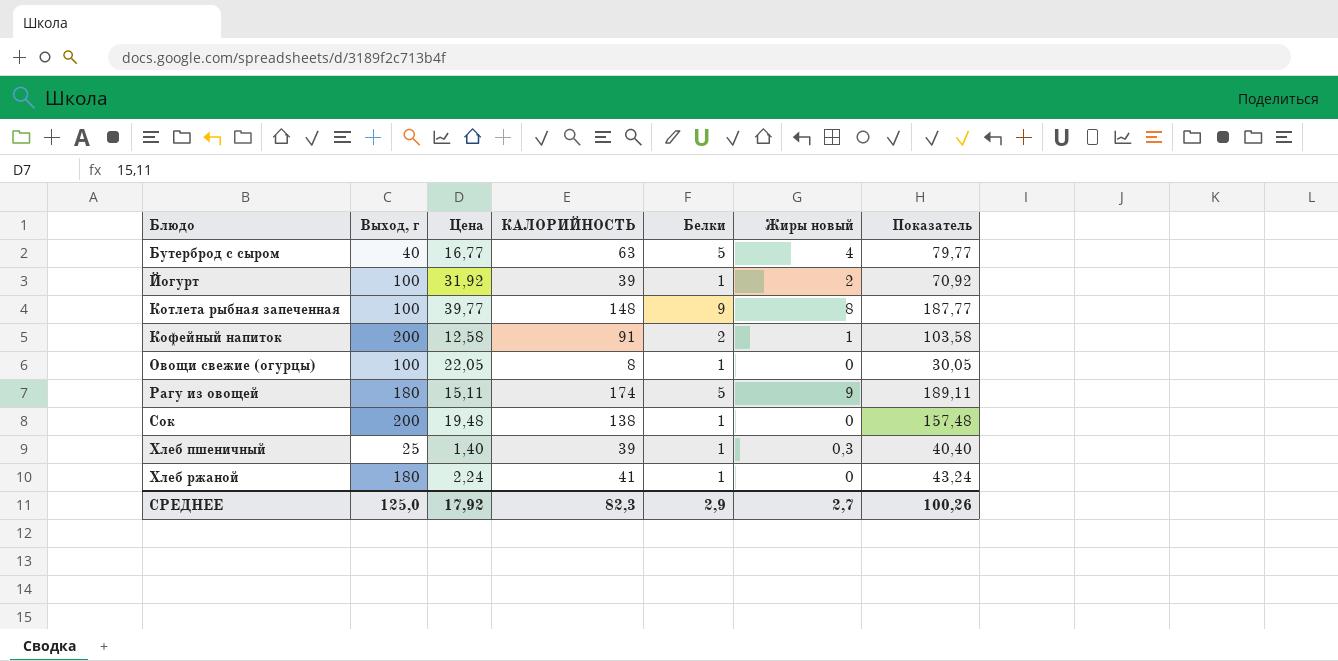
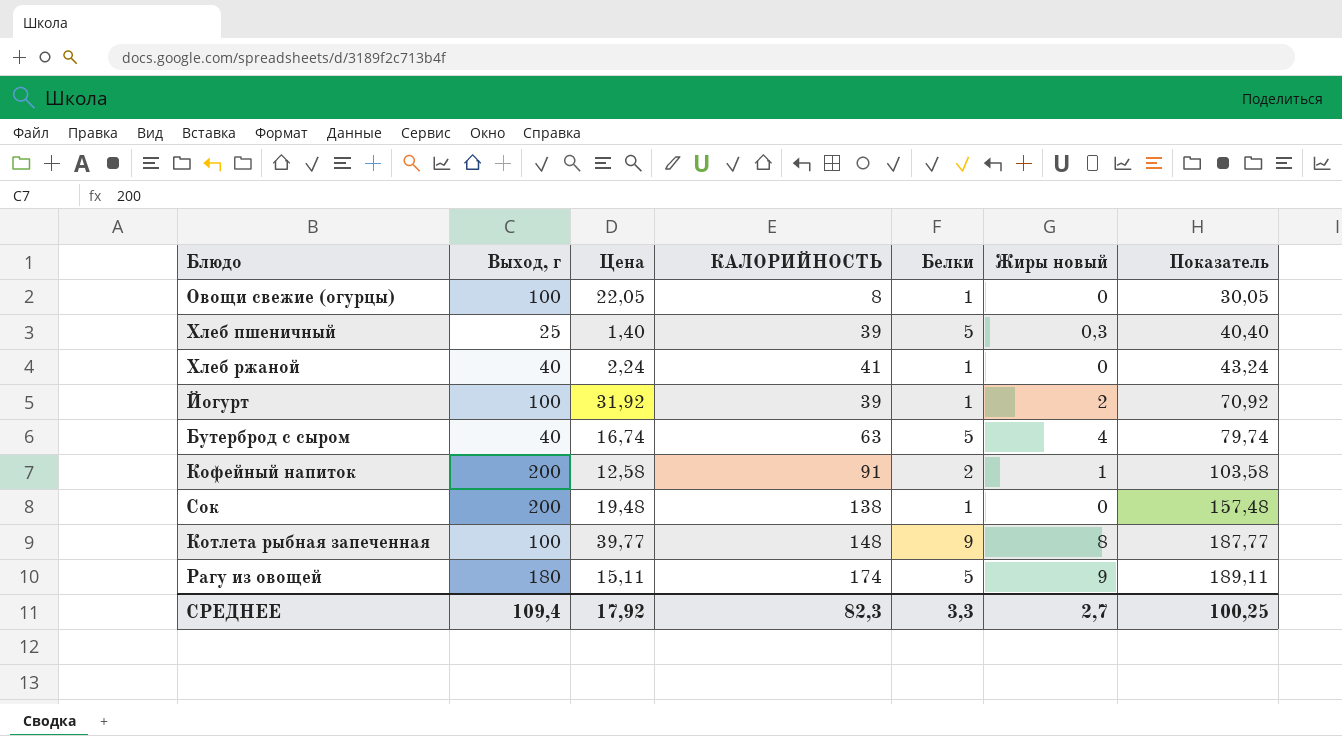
row order: Блюдо ascending -> Показатель ascending
Хлеб пшеничный | Белки: 1 -> 5
Хлеб ржаной | Выход, г: 180 -> 40
Бутерброд с сыром | Цена: 16,77 -> 16,74
Бутерброд с сыром | Показатель: 79,77 -> 79,74
СРЕДНЕЕ | Выход, г: 125,0 -> 109,4
СРЕДНЕЕ | Белки: 2,9 -> 3,3
СРЕДНЕЕ | Показатель: 100,26 -> 100,25

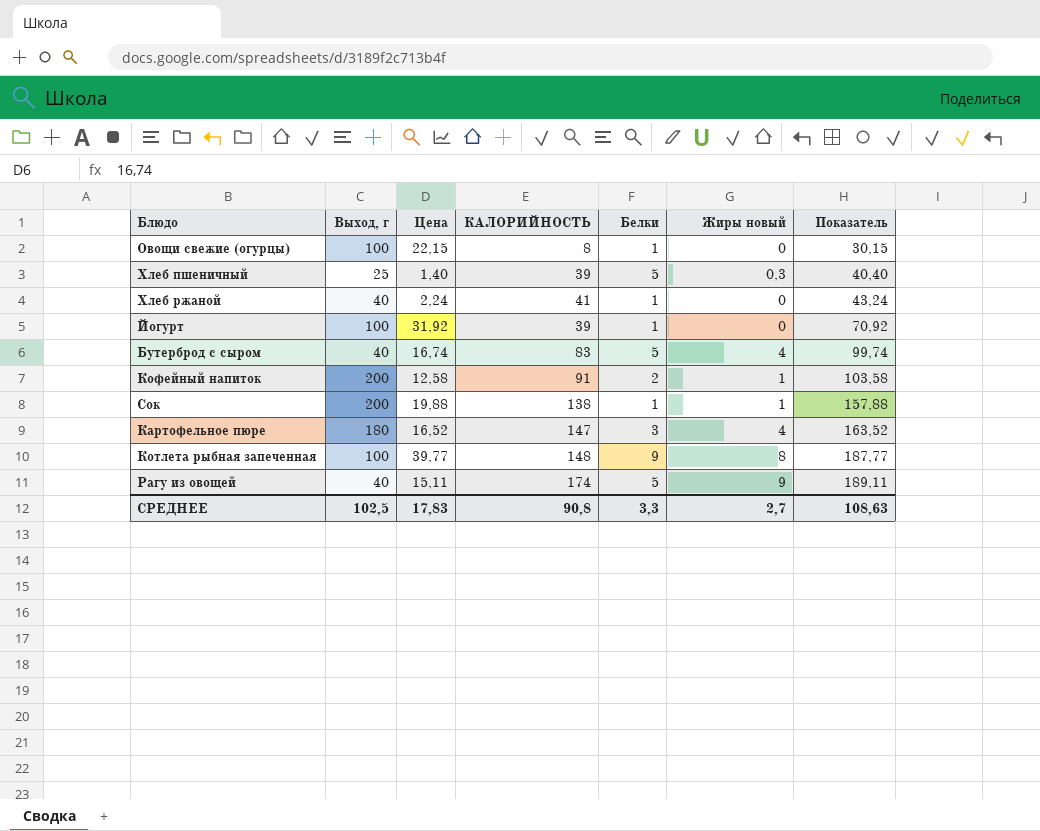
Овощи свежие (огурцы) | Цена: 22,05 -> 22,15
Овощи свежие (огурцы) | Показатель: 30,05 -> 30,15
Йогурт | Жиры новый: 2 -> 0
Бутерброд с сыром | КАЛОРИЙНОСТЬ: 63 -> 83
Бутерброд с сыром | Показатель: 79,74 -> 99,74
Сок | Цена: 19,48 -> 19,88
Сок | Жиры новый: 0 -> 1
Сок | Показатель: 157,48 -> 157,88
row Картофельное пюре: none -> 180 | 16,52 | 147 | 3 | 4 | 163,52
Рагу из овощей | Выход, г: 180 -> 40
СРЕДНЕЕ | Выход, г: 109,4 -> 102,5
СРЕДНЕЕ | Цена: 17,92 -> 17,83
СРЕДНЕЕ | КАЛОРИЙНОСТЬ: 82,3 -> 90,8
СРЕДНЕЕ | Показатель: 100,25 -> 108,63

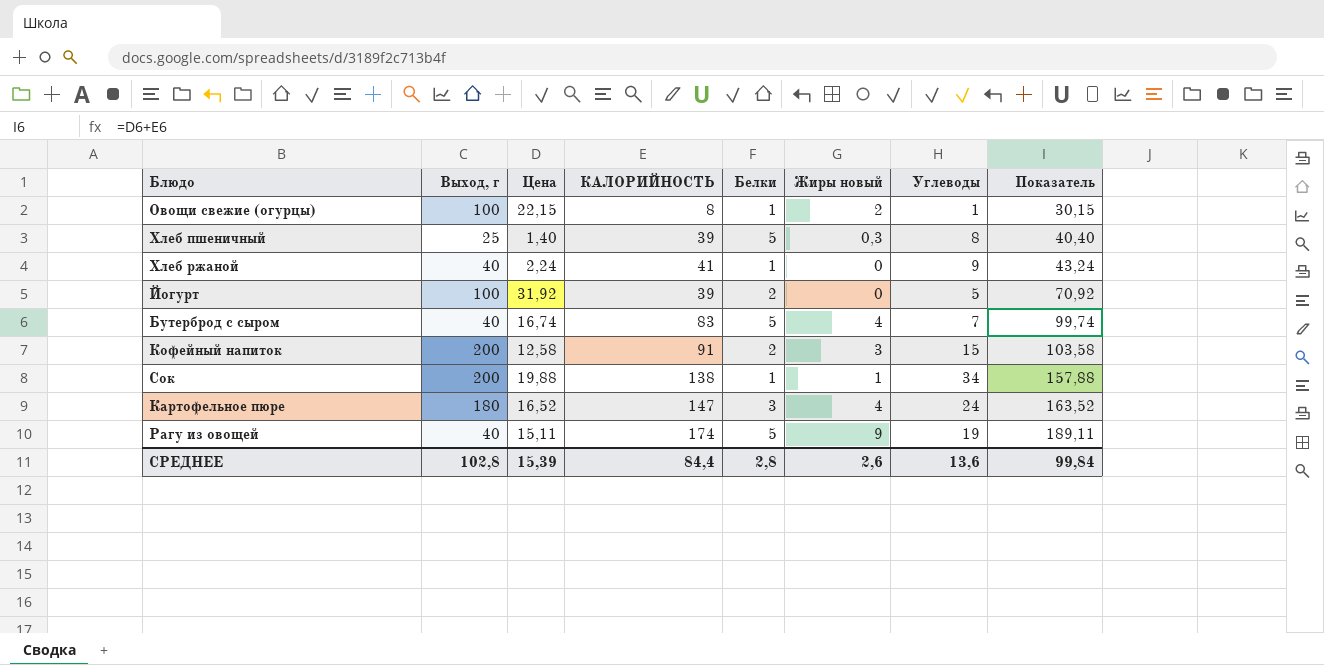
column Углеводы | position: none -> 7
row Котлета рыбная запеченная: 100 | 39,77 | 148 | 9 | 8 | 187,77 -> none
Овощи свежие (огурцы) | Жиры новый: 0 -> 2
Йогурт | Белки: 1 -> 2
Кофейный напиток | Жиры новый: 1 -> 3
СРЕДНЕЕ | Выход, г: 102,5 -> 102,8
СРЕДНЕЕ | Цена: 17,83 -> 15,39
СРЕДНЕЕ | КАЛОРИЙНОСТЬ: 90,8 -> 84,4
СРЕДНЕЕ | Белки: 3,3 -> 2,8
СРЕДНЕЕ | Жиры новый: 2,7 -> 2,6
СРЕДНЕЕ | Показатель: 108,63 -> 99,84

